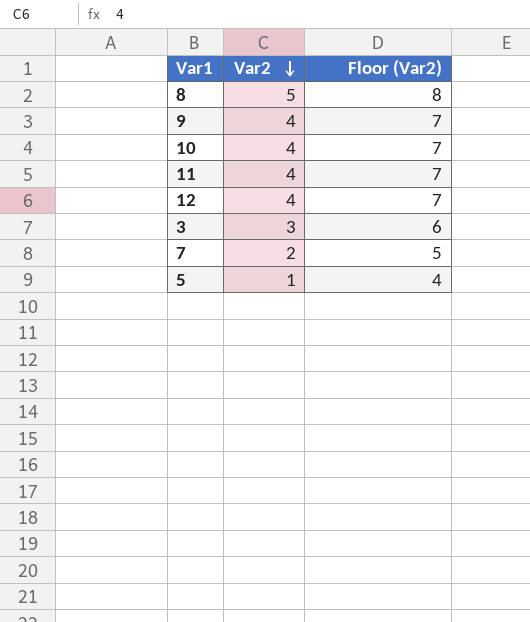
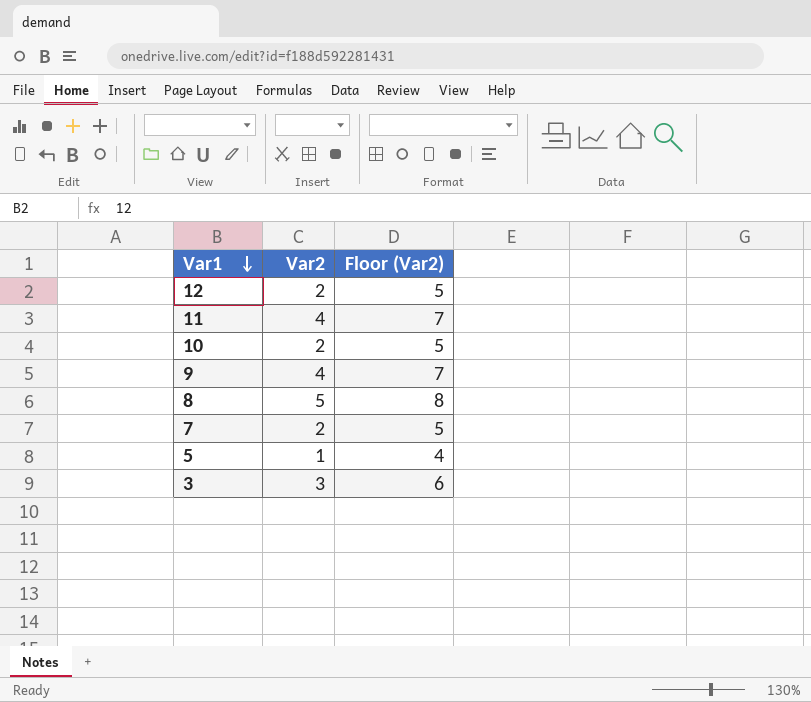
row order: Var2 descending -> Var1 descending
12 | Var2: 4 -> 2
12 | Floor (Var2): 7 -> 5
10 | Var2: 4 -> 2
10 | Floor (Var2): 7 -> 5

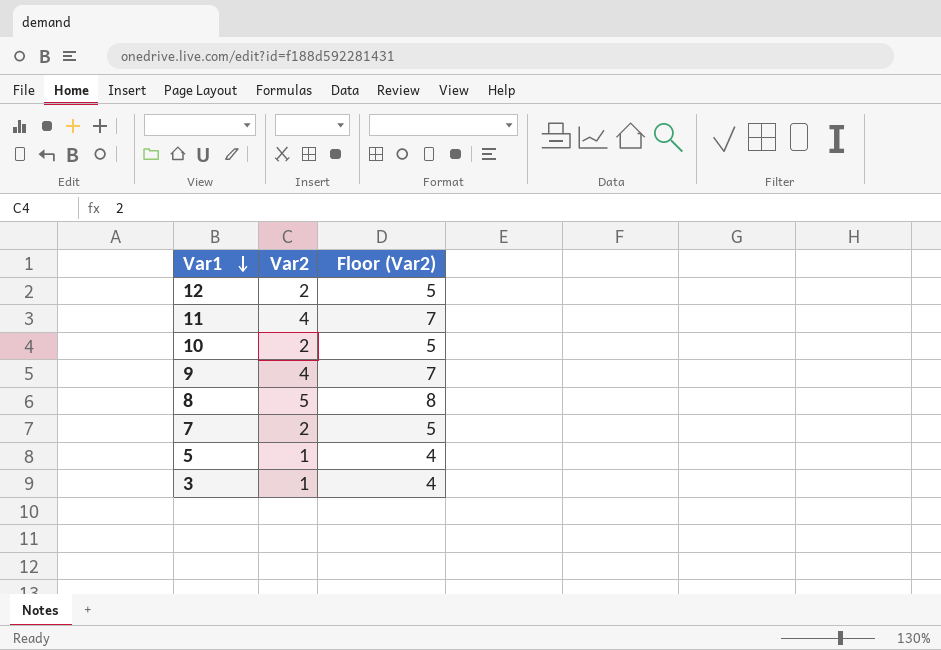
3 | Var2: 3 -> 1
3 | Floor (Var2): 6 -> 4

